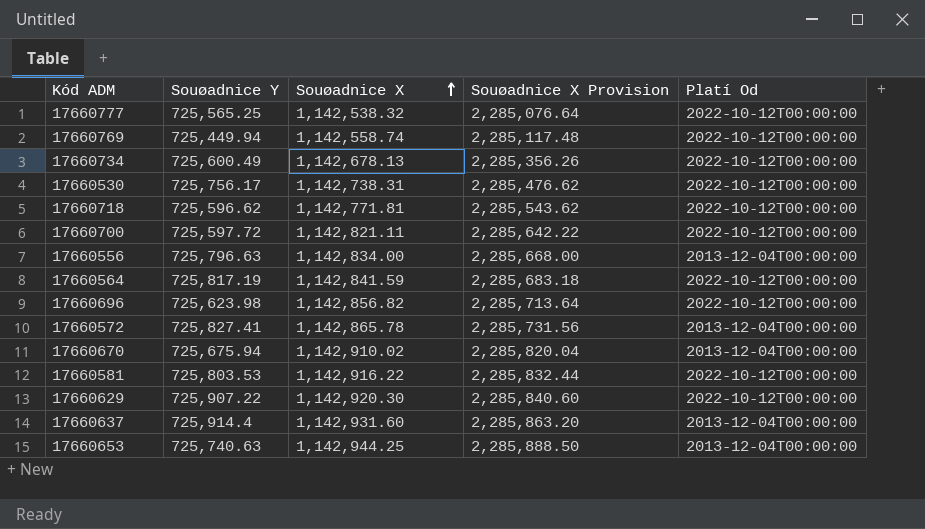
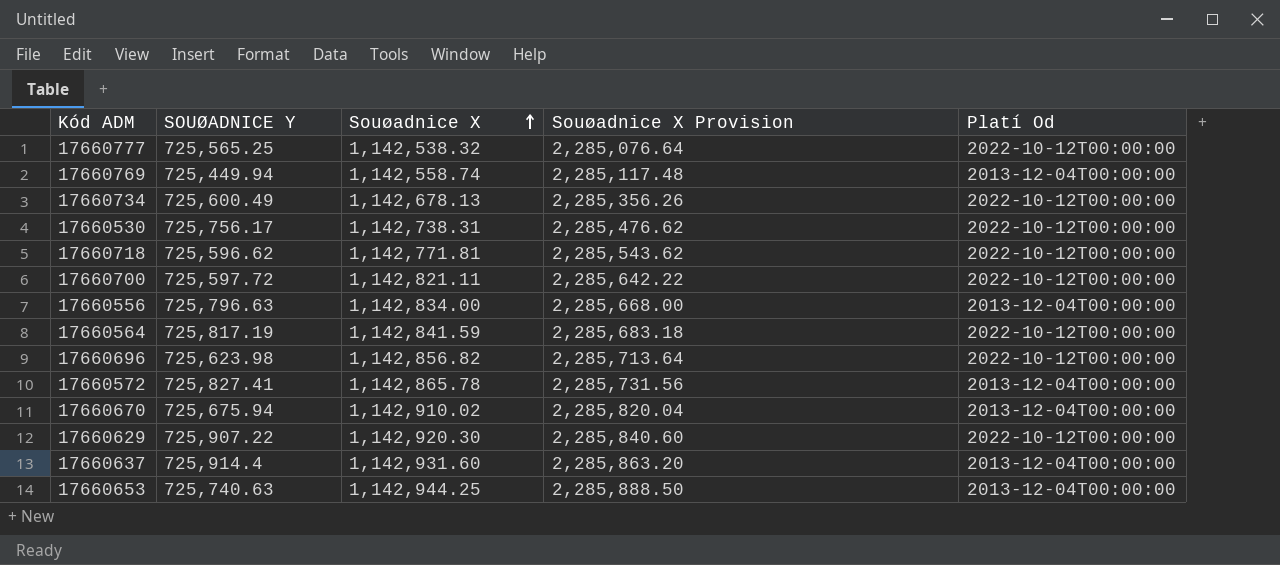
column name: Souøadnice Y -> SOUØADNICE Y
row 17660581: 725,803.53 | 1,142,916.22 | 2,285,832.44 | 2022-10-12T00:00:00 -> none
17660769 | Platí Od: 2022-10-12T00:00:00 -> 2013-12-04T00:00:00

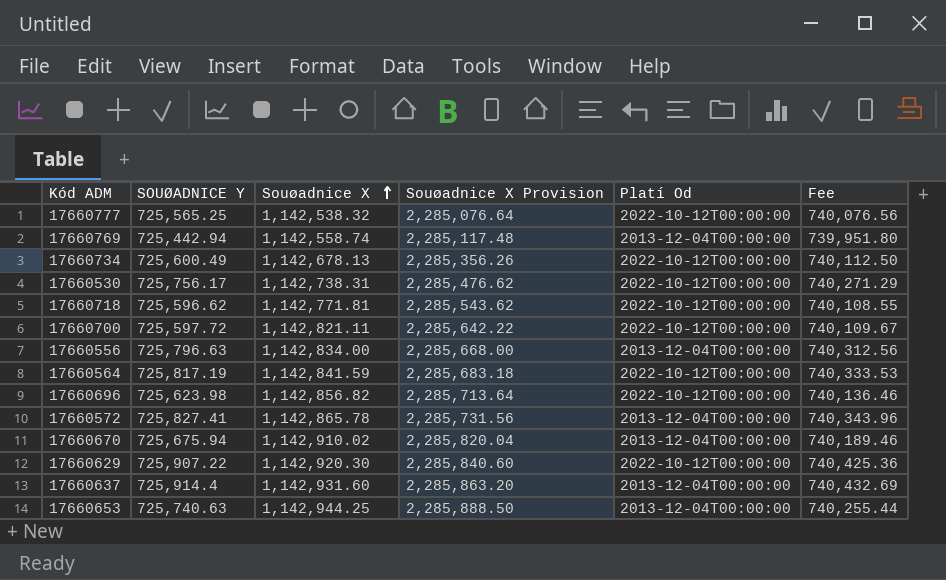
column Fee | formula: none -> [SOUØADNICE Y] * 1.02
17660769 | SOUØADNICE Y: 725,449.94 -> 725,442.94

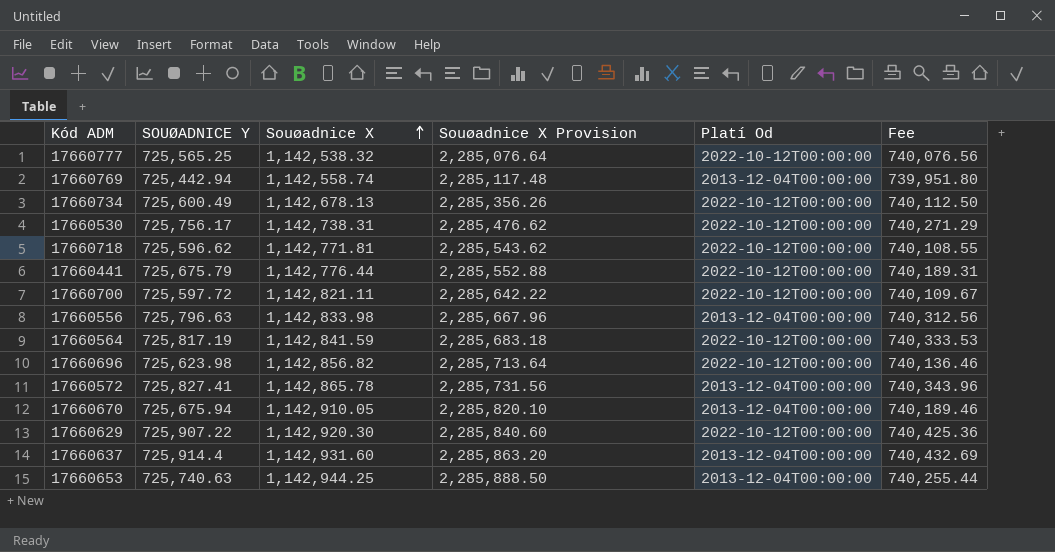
row 17660441: none -> 725,675.79 | 1,142,776.44 | 2,285,552.88 | 2022-10-12T00:00:00 | 740,189.31
17660556 | Souøadnice X: 1,142,834.00 -> 1,142,833.98
17660556 | Souøadnice X Provision: 2,285,668.00 -> 2,285,667.96
17660670 | Souøadnice X: 1,142,910.02 -> 1,142,910.05
17660670 | Souøadnice X Provision: 2,285,820.04 -> 2,285,820.10

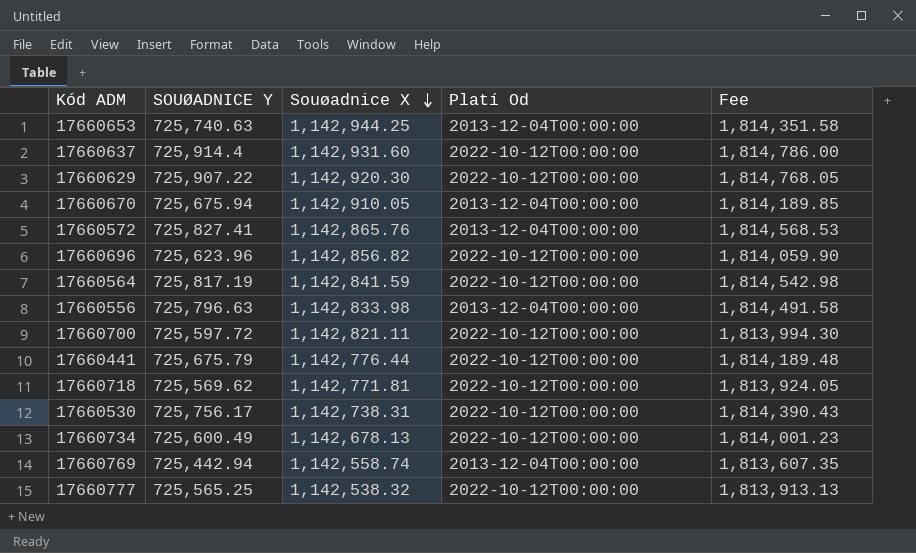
row order: Souøadnice X ascending -> Souøadnice X descending
column Souøadnice X Provision | formula: [Souøadnice X] * 2 -> none
column Fee | formula: [SOUØADNICE Y] * 1.02 -> [SOUØADNICE Y] * 2.5
17660637 | Platí Od: 2013-12-04T00:00:00 -> 2022-10-12T00:00:00
17660572 | Souøadnice X: 1,142,865.78 -> 1,142,865.76
17660696 | SOUØADNICE Y: 725,623.98 -> 725,623.96
17660718 | SOUØADNICE Y: 725,596.62 -> 725,569.62

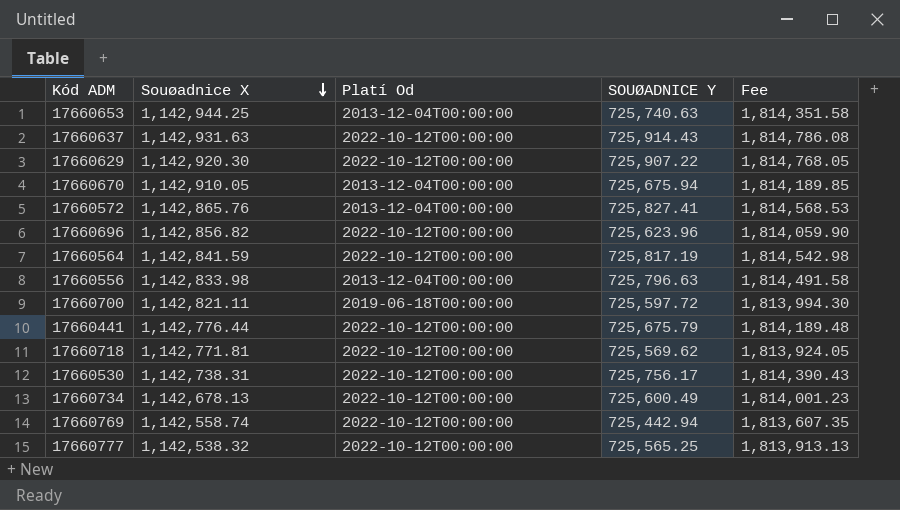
column SOUØADNICE Y | position: 2 -> 4
17660637 | Souøadnice X: 1,142,931.60 -> 1,142,931.63
17660637 | SOUØADNICE Y: 725,914.4 -> 725,914.43
17660637 | Fee: 1,814,786.00 -> 1,814,786.08
17660700 | Platí Od: 2022-10-12T00:00:00 -> 2019-06-18T00:00:00
17660769 | Platí Od: 2013-12-04T00:00:00 -> 2022-10-12T00:00:00

